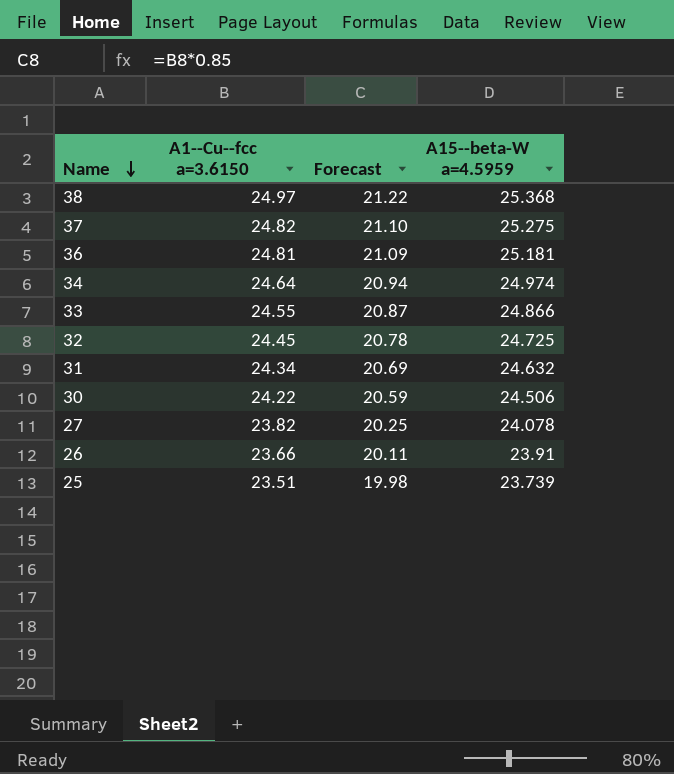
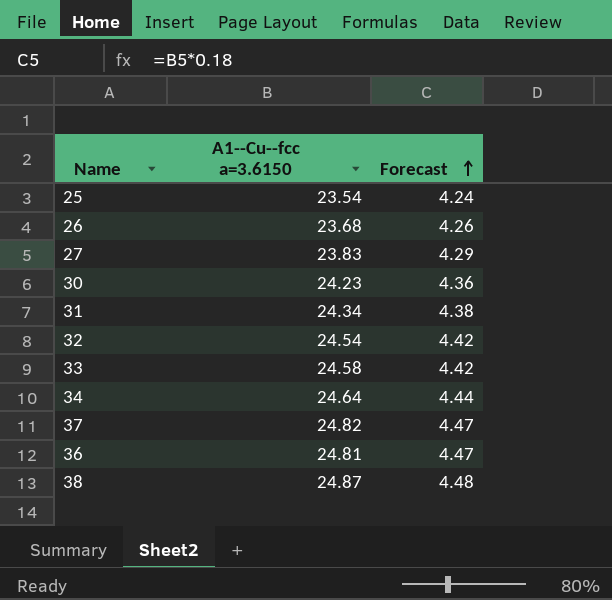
row order: Name descending -> Forecast ascending
column A15--beta-W a=4.5959 | position: 4 -> none
column Forecast | formula: [A1--Cu--fcc a=3.6150] * 0.85 -> [A1--Cu--fcc a=3.6150] * 0.18
25 | A1--Cu--fcc a=3.6150: 23.51 -> 23.54
26 | A1--Cu--fcc a=3.6150: 23.66 -> 23.68
27 | A1--Cu--fcc a=3.6150: 23.82 -> 23.83
30 | A1--Cu--fcc a=3.6150: 24.22 -> 24.23
32 | A1--Cu--fcc a=3.6150: 24.45 -> 24.54
33 | A1--Cu--fcc a=3.6150: 24.55 -> 24.58
38 | A1--Cu--fcc a=3.6150: 24.97 -> 24.87

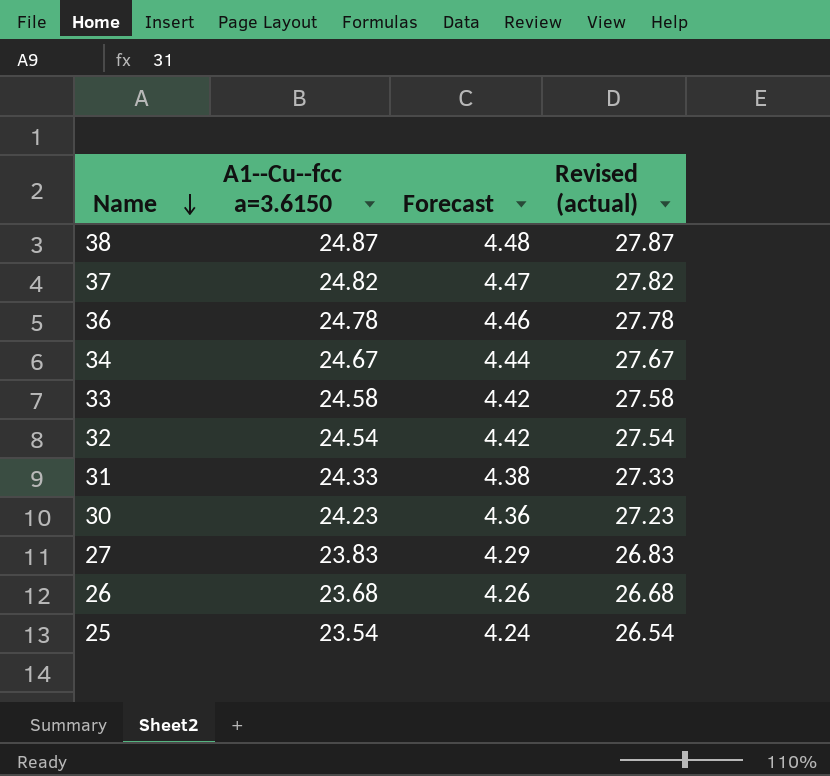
row order: Forecast ascending -> Name descending
column Revised (actual) | formula: none -> [A1--Cu--fcc a=3.6150] + 3
36 | A1--Cu--fcc a=3.6150: 24.81 -> 24.78
36 | Forecast: 4.47 -> 4.46
34 | A1--Cu--fcc a=3.6150: 24.64 -> 24.67
31 | A1--Cu--fcc a=3.6150: 24.34 -> 24.33

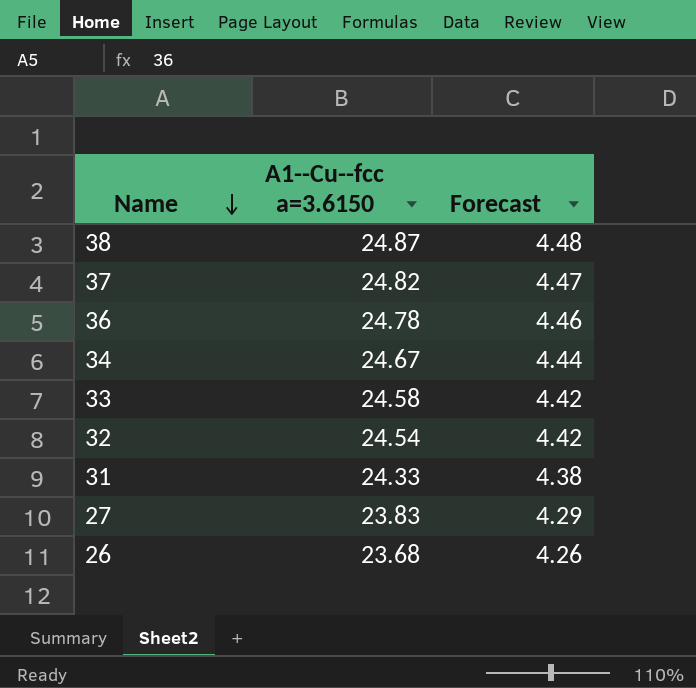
column Revised (actual) | formula: [A1--Cu--fcc a=3.6150] + 3 -> none
row 30: 24.23 | 4.36 | 27.23 -> none
row 25: 23.54 | 4.24 | 26.54 -> none

